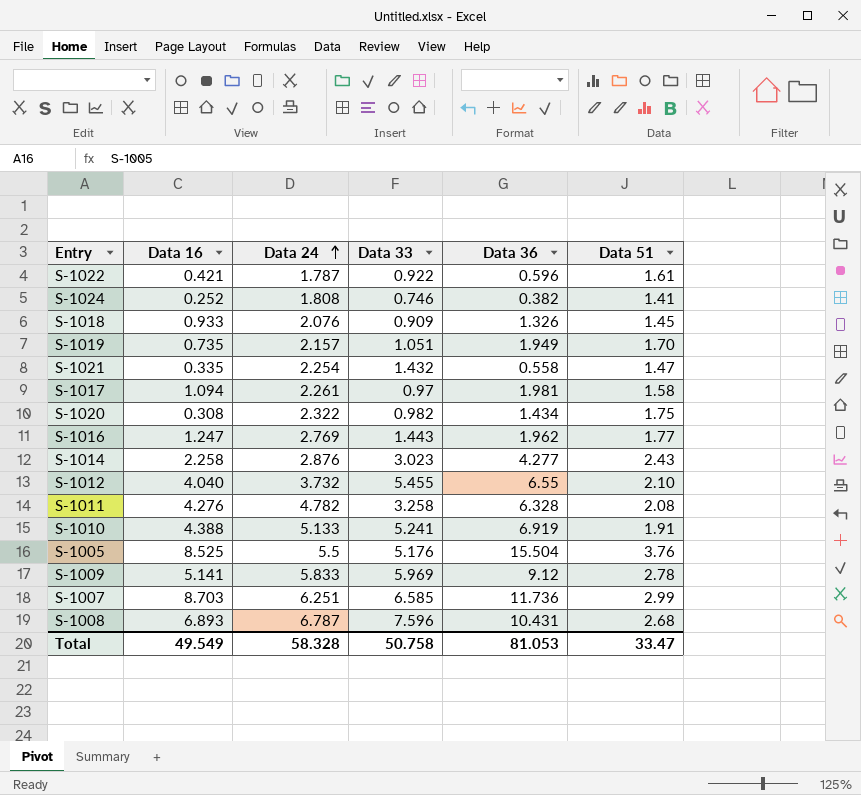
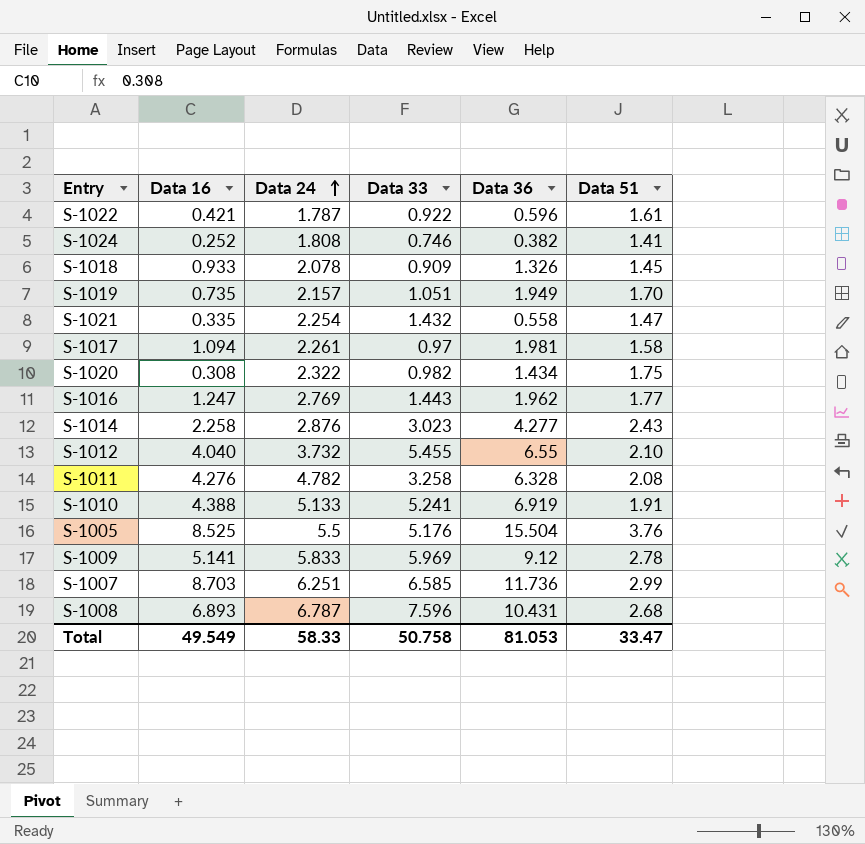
S-1018 | Data 24: 2.076 -> 2.078
Total | Data 24: 58.328 -> 58.33

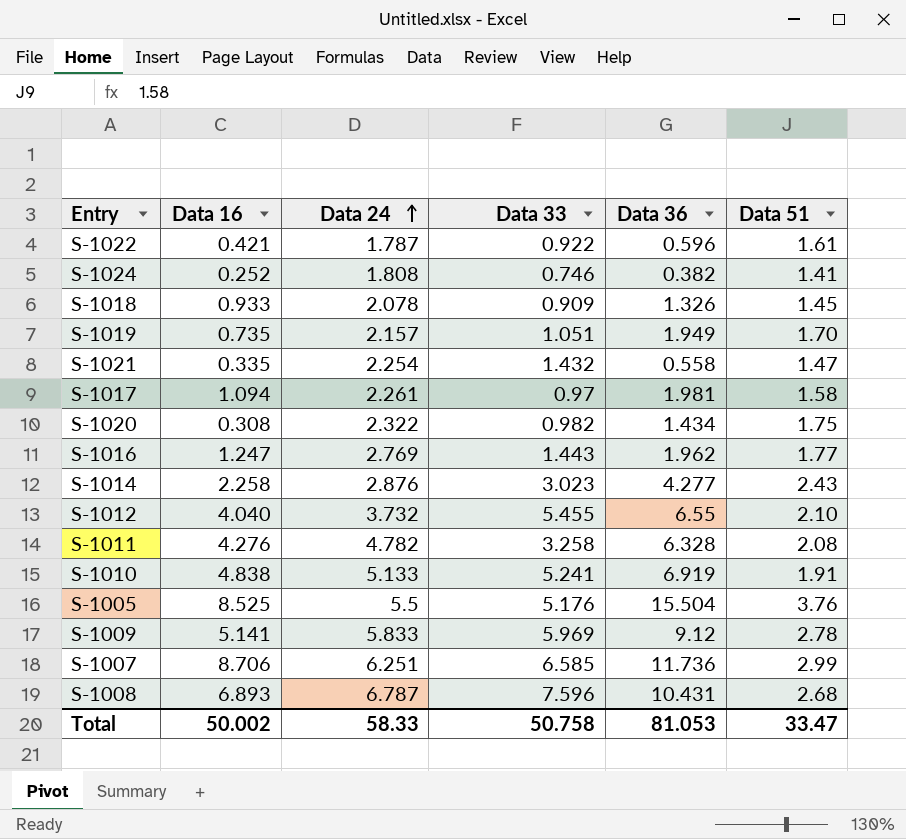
S-1010 | Data 16: 4.388 -> 4.838
S-1007 | Data 16: 8.703 -> 8.706
Total | Data 16: 49.549 -> 50.002

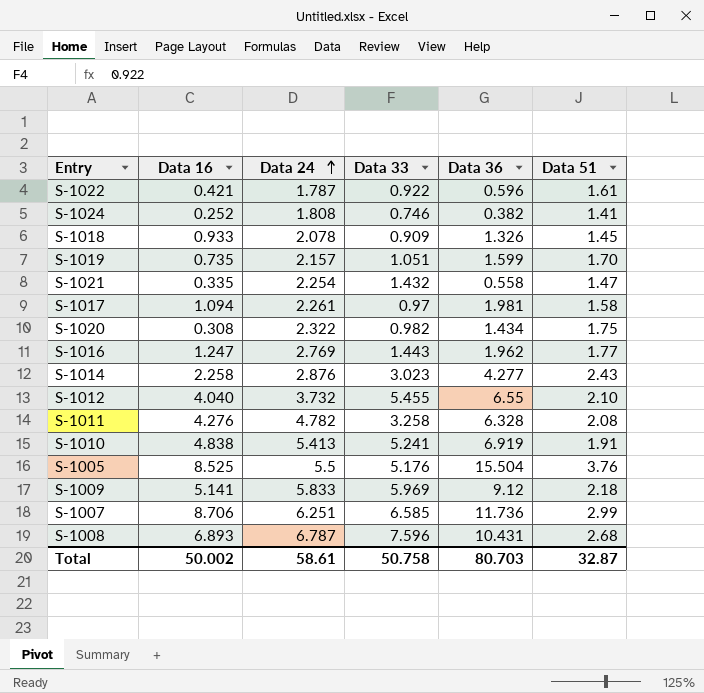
S-1019 | Data 36: 1.949 -> 1.599
S-1010 | Data 24: 5.133 -> 5.413
S-1009 | Data 51: 2.78 -> 2.18
Total | Data 24: 58.33 -> 58.61
Total | Data 36: 81.053 -> 80.703
Total | Data 51: 33.47 -> 32.87

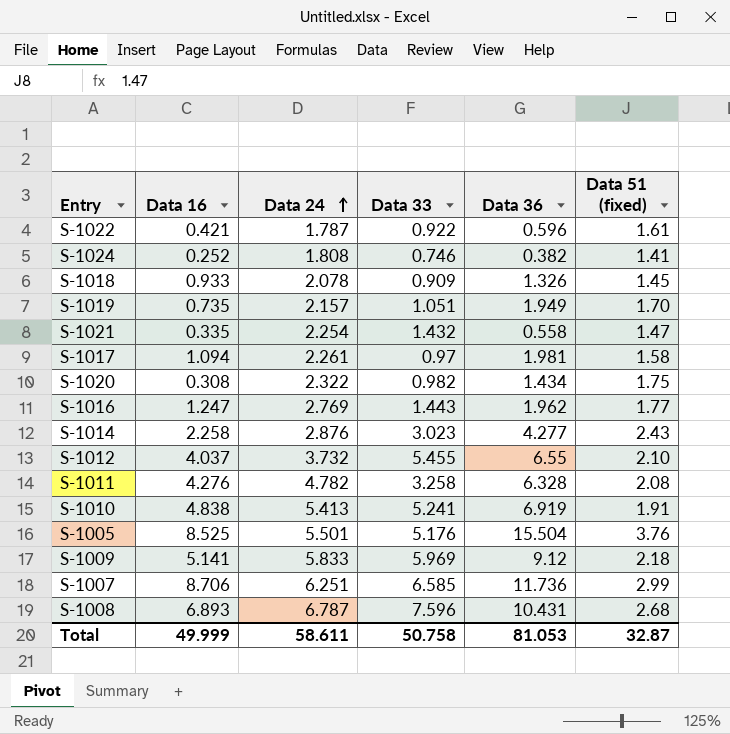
column name: Data 51 -> Data 51 (fixed)
S-1019 | Data 36: 1.599 -> 1.949
S-1012 | Data 16: 4.040 -> 4.037
S-1005 | Data 24: 5.5 -> 5.501
Total | Data 16: 50.002 -> 49.999
Total | Data 24: 58.61 -> 58.611
Total | Data 36: 80.703 -> 81.053

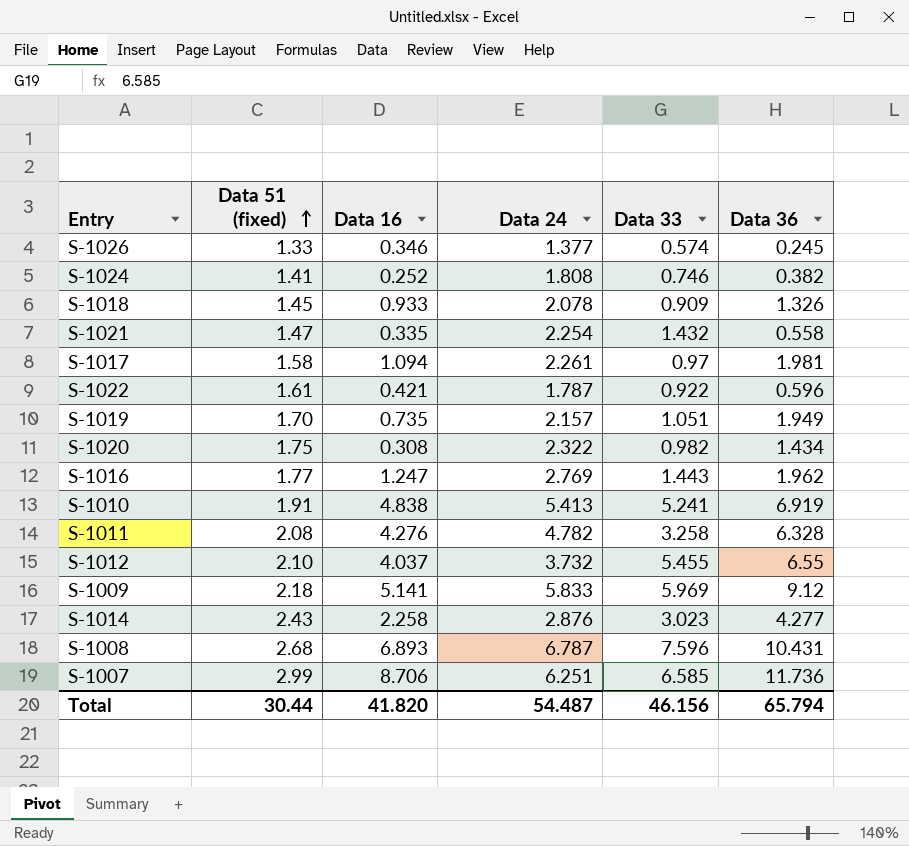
row order: Data 24 ascending -> Data 51 (fixed) ascending
column Data 51 (fixed) | position: 6 -> 2
row S-1005: 8.525 | 5.501 | 5.176 | 15.504 | 3.76 -> none
row S-1026: none -> 1.33 | 0.346 | 1.377 | 0.574 | 0.245
Total | Data 51 (fixed): 32.87 -> 30.44
Total | Data 16: 49.999 -> 41.820
Total | Data 24: 58.611 -> 54.487
Total | Data 33: 50.758 -> 46.156
Total | Data 36: 81.053 -> 65.794

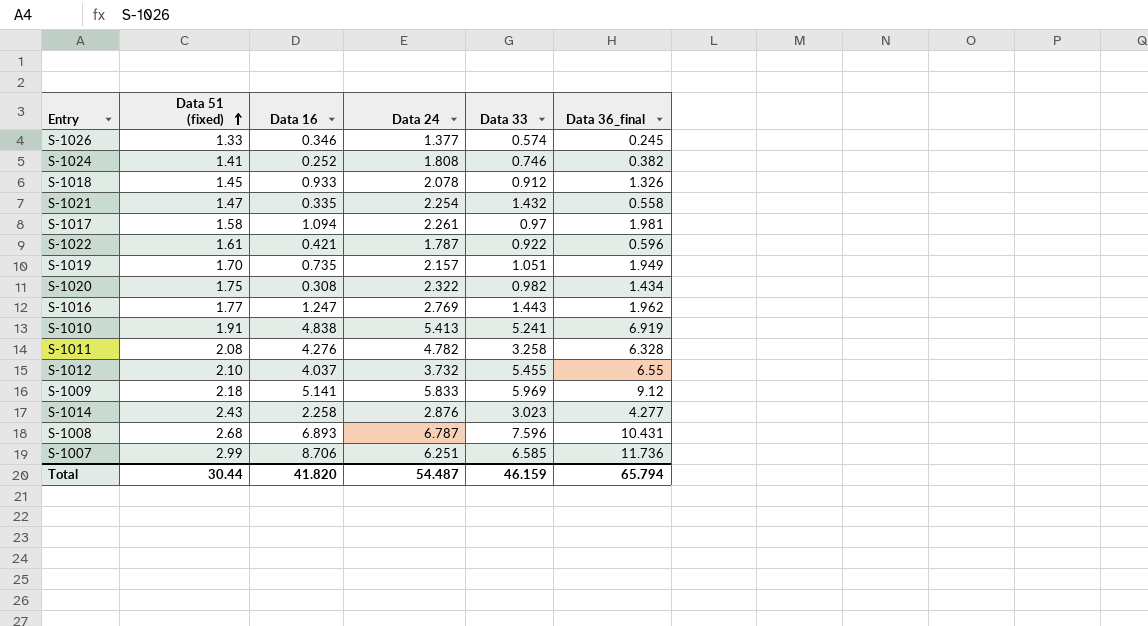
column name: Data 36 -> Data 36_final
S-1018 | Data 33: 0.909 -> 0.912
Total | Data 33: 46.156 -> 46.159

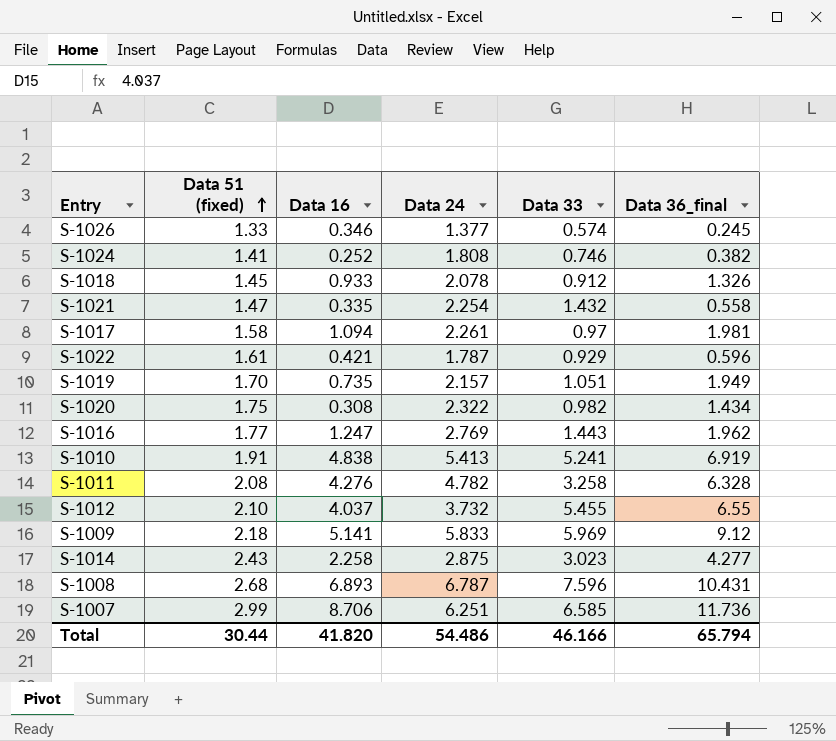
S-1022 | Data 33: 0.922 -> 0.929
S-1014 | Data 24: 2.876 -> 2.875
Total | Data 24: 54.487 -> 54.486
Total | Data 33: 46.159 -> 46.166

